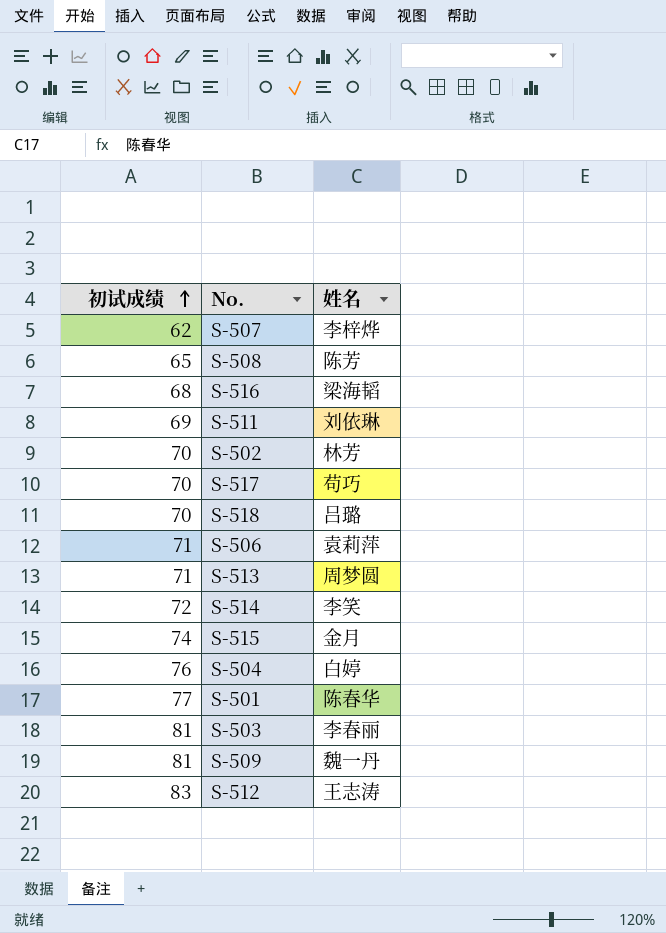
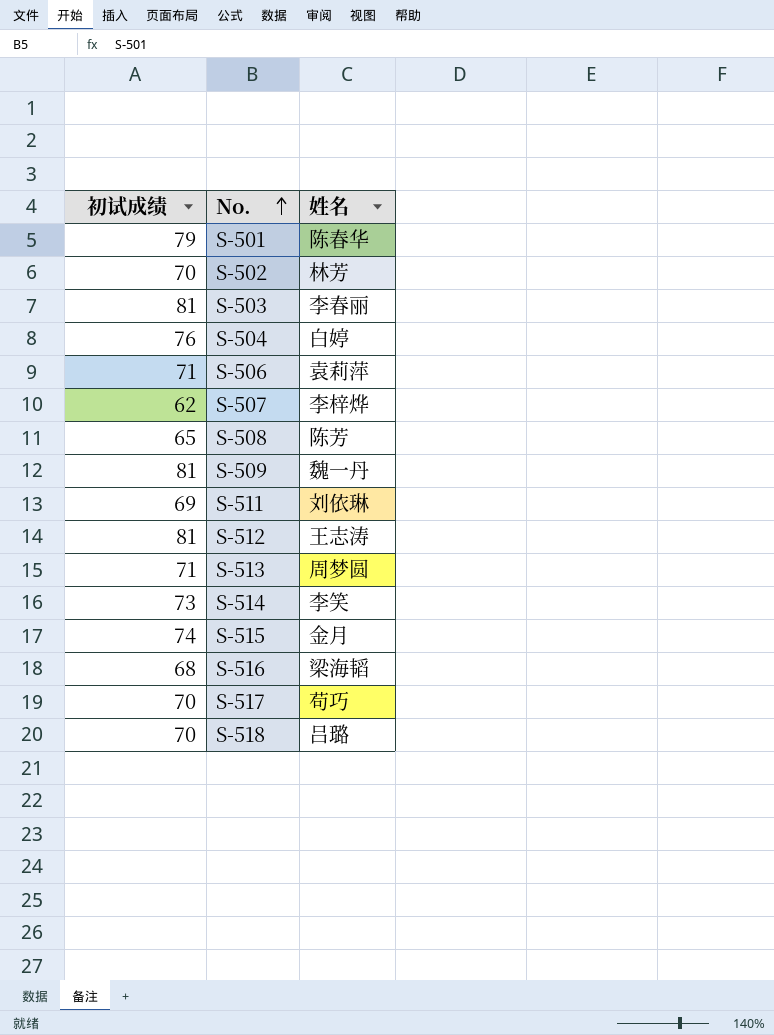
row order: 初试成绩 ascending -> No. ascending
S-501 | 初试成绩: 77 -> 79
S-512 | 初试成绩: 83 -> 81
S-514 | 初试成绩: 72 -> 73

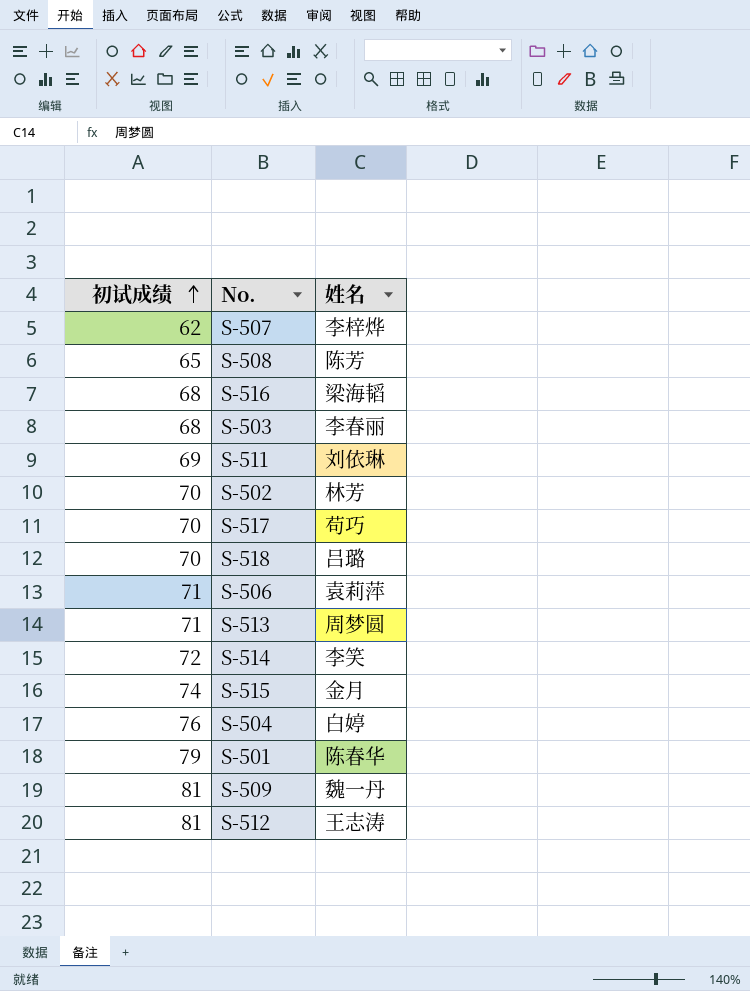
row order: No. ascending -> 初试成绩 ascending
S-503 | 初试成绩: 81 -> 68
S-514 | 初试成绩: 73 -> 72

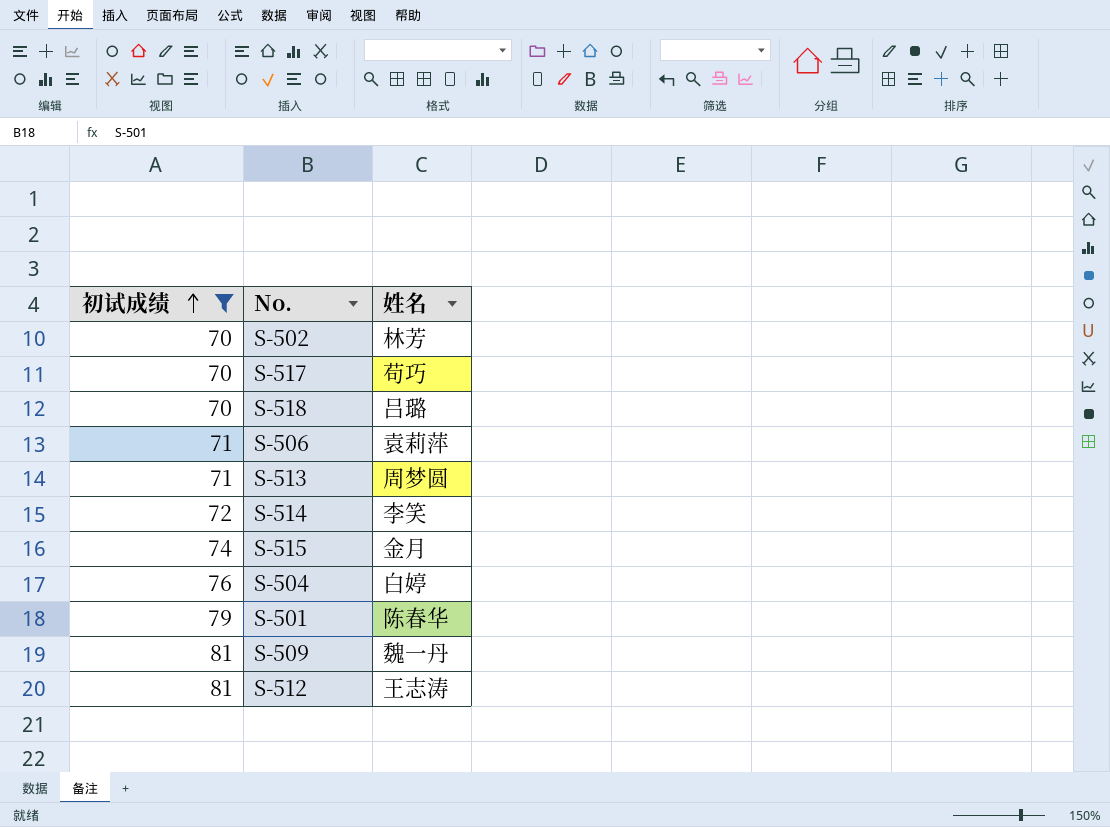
filter: none -> 初试成绩 >= 70

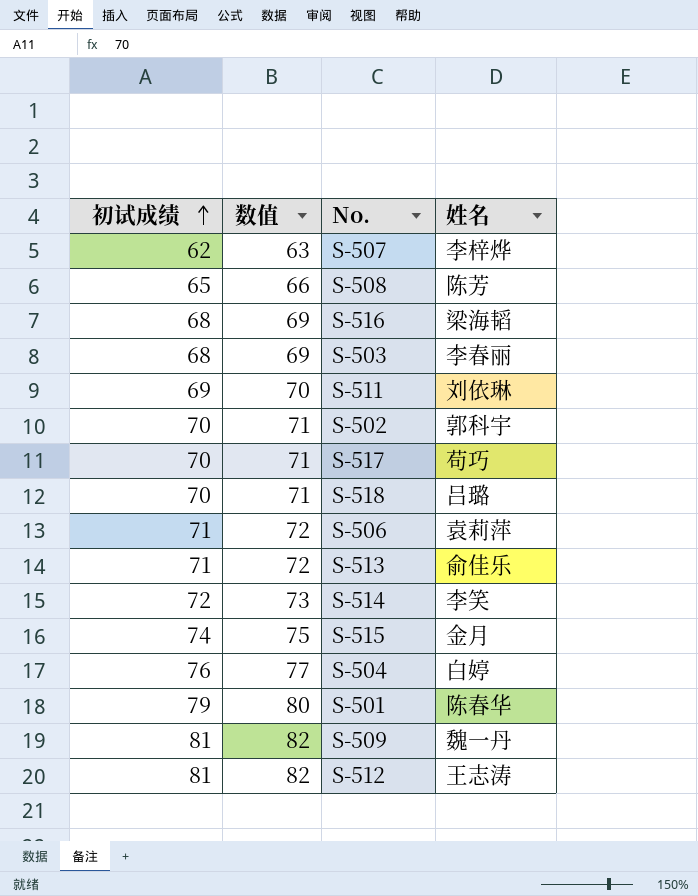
filter: 初试成绩 >= 70 -> none
column 数值 | formula: none -> [初试成绩] + 1
S-502 | 姓名: 林芳 -> 郭科宇
S-513 | 姓名: 周梦圆 -> 俞佳乐

